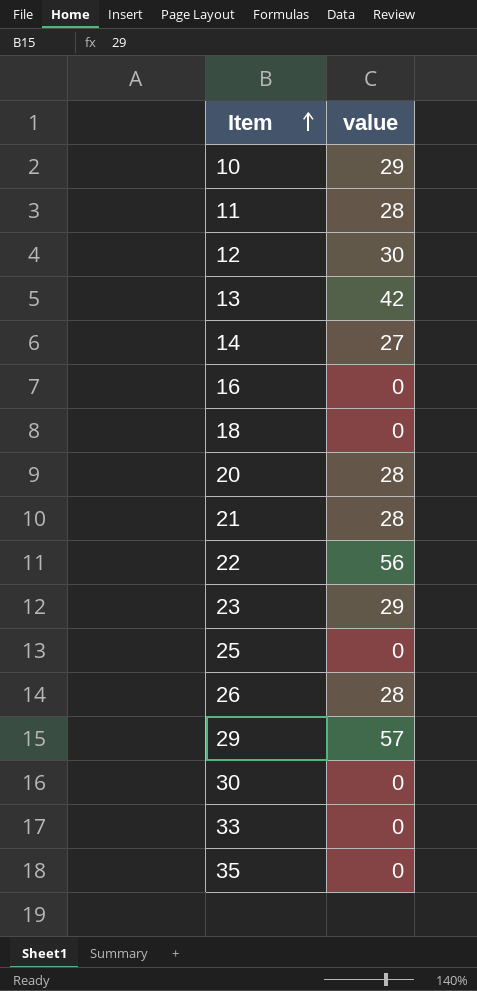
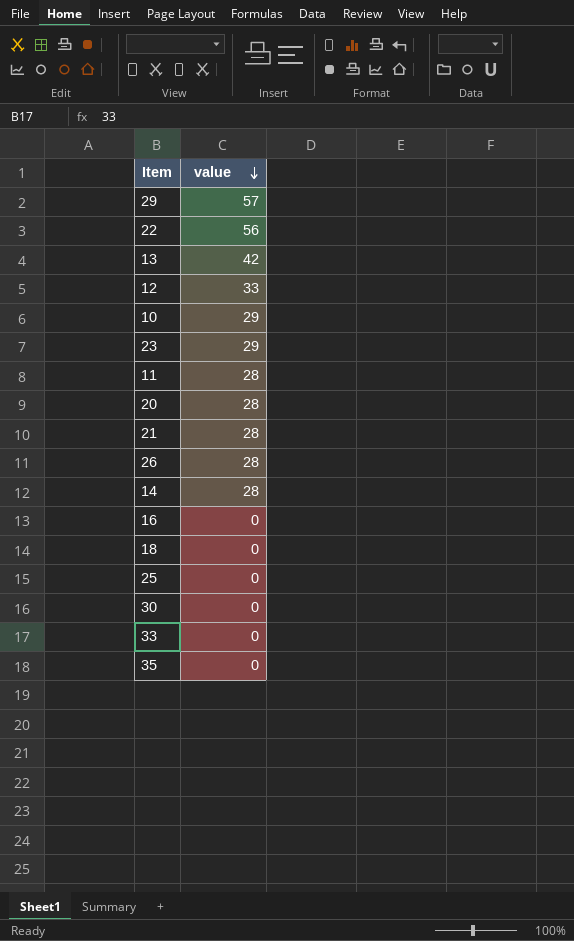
row order: Item ascending -> value descending
12 | value: 30 -> 33
14 | value: 27 -> 28

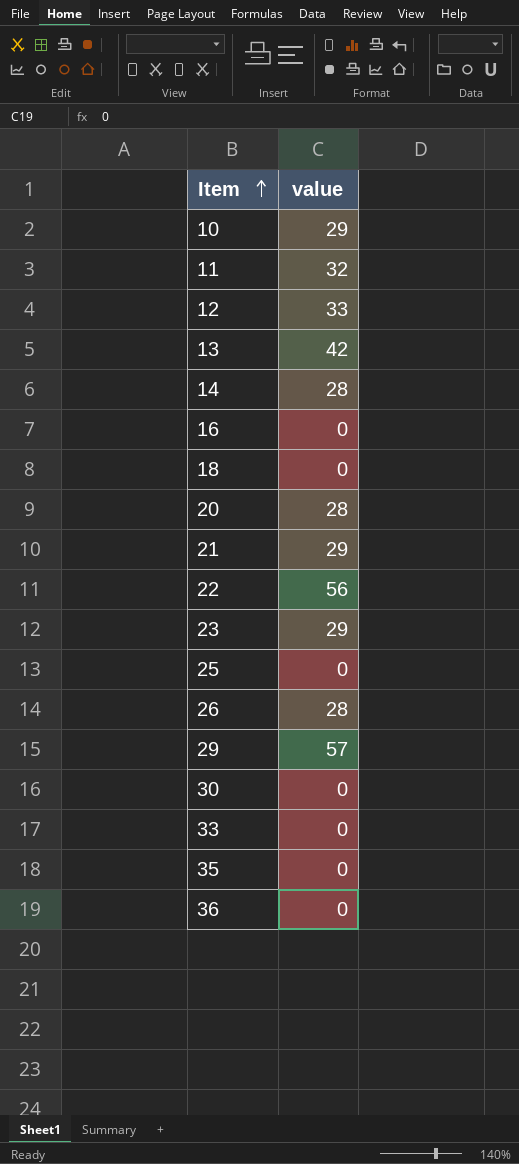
row order: value descending -> Item ascending
11 | value: 28 -> 32
21 | value: 28 -> 29
row 36: none -> 0

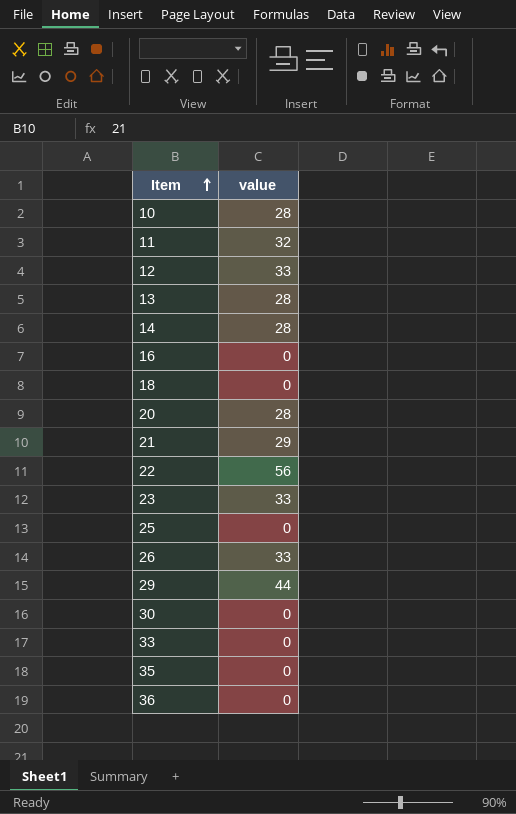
10 | value: 29 -> 28
13 | value: 42 -> 28
23 | value: 29 -> 33
26 | value: 28 -> 33
29 | value: 57 -> 44

